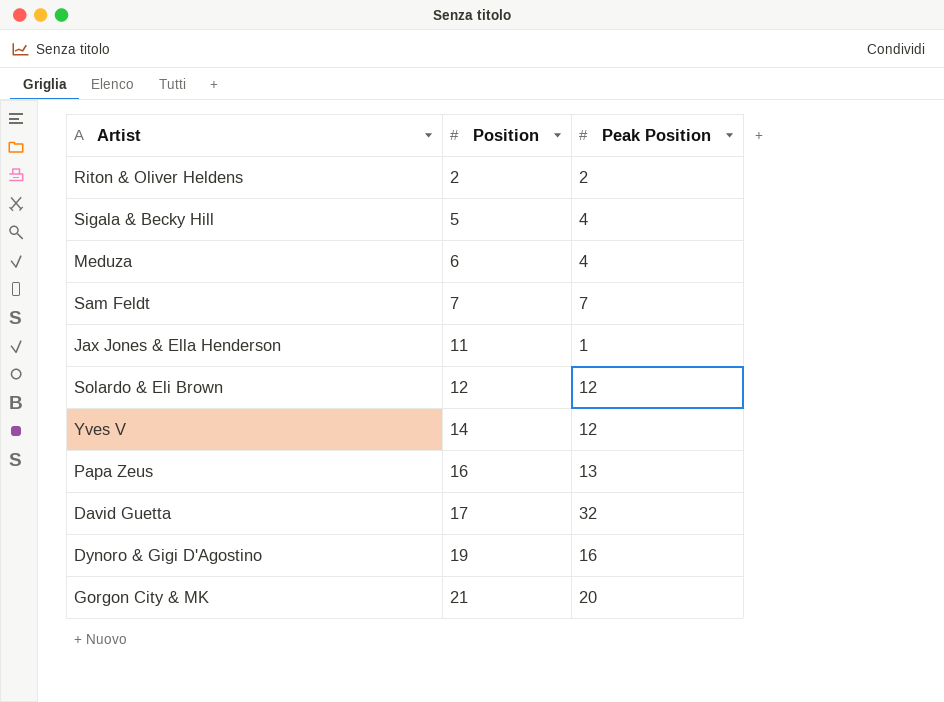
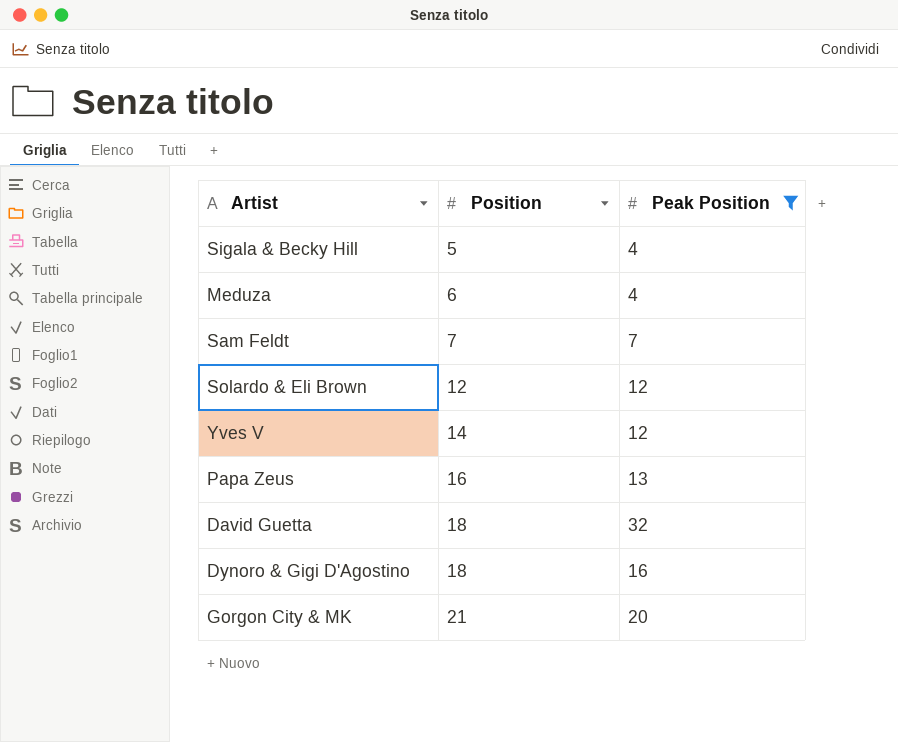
filter: none -> Peak Position >= 4
David Guetta | Position: 17 -> 18
Dynoro & Gigi D'Agostino | Position: 19 -> 18

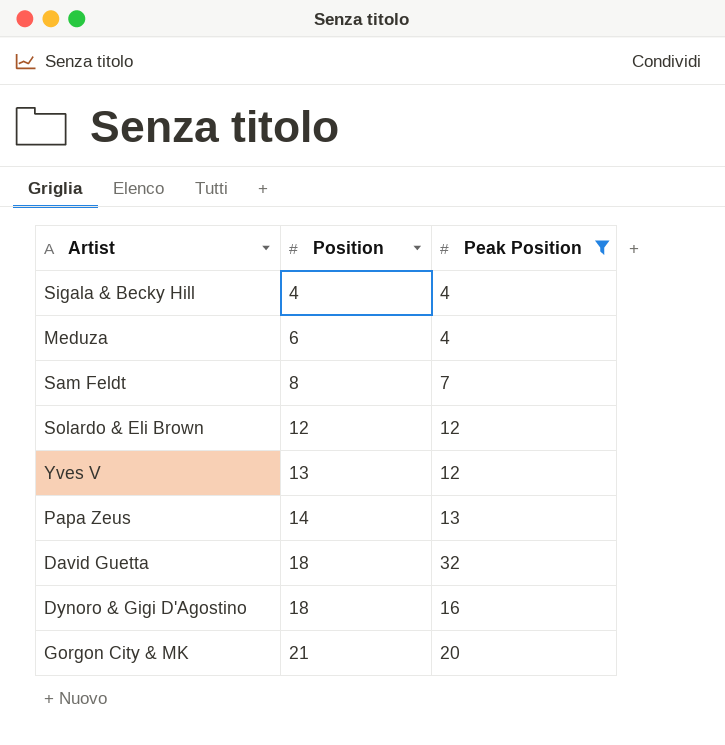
Sigala & Becky Hill | Position: 5 -> 4
Sam Feldt | Position: 7 -> 8
Yves V | Position: 14 -> 13
Papa Zeus | Position: 16 -> 14

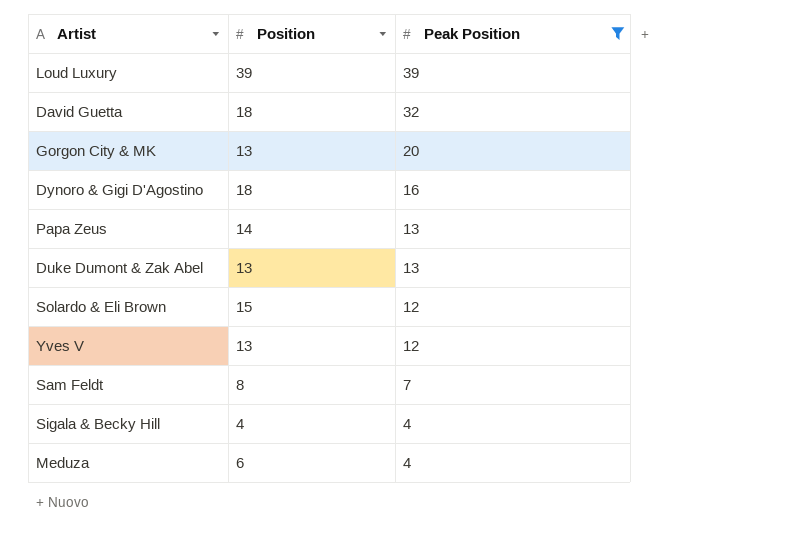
row order: Position ascending -> Peak Position descending
row Loud Luxury: none -> 39 | 39
Gorgon City & MK | Position: 21 -> 13
row Duke Dumont & Zak Abel: none -> 13 | 13
Solardo & Eli Brown | Position: 12 -> 15

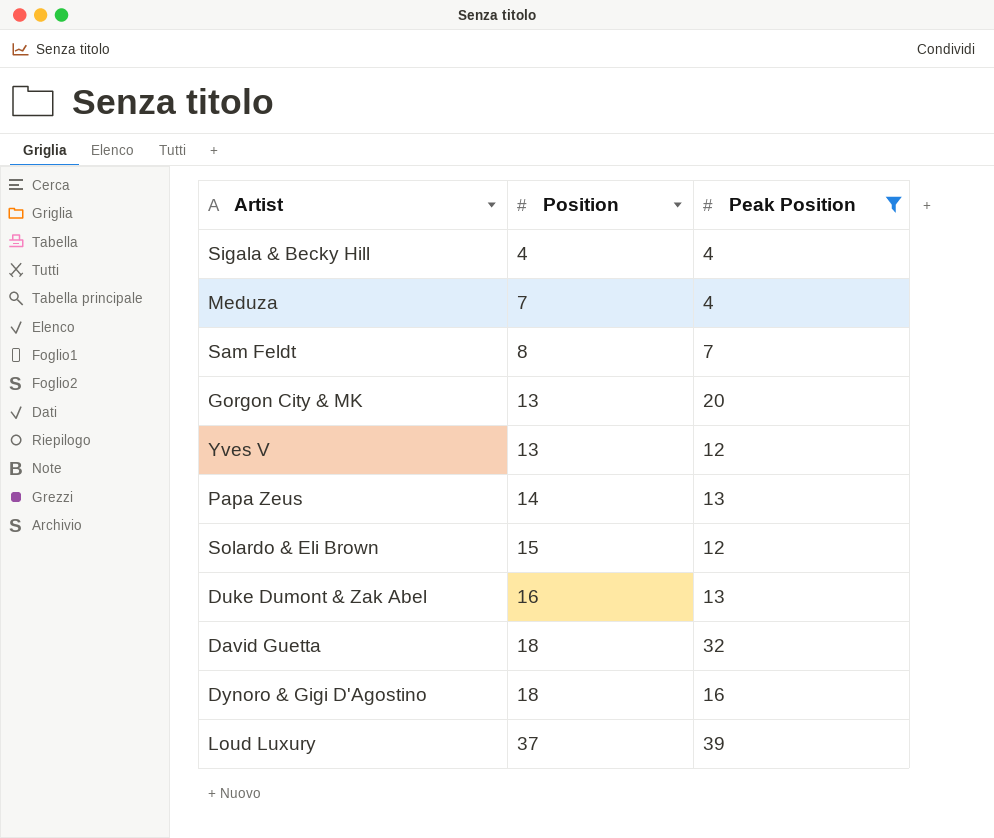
row order: Peak Position descending -> Position ascending
Meduza | Position: 6 -> 7
Duke Dumont & Zak Abel | Position: 13 -> 16
Loud Luxury | Position: 39 -> 37

